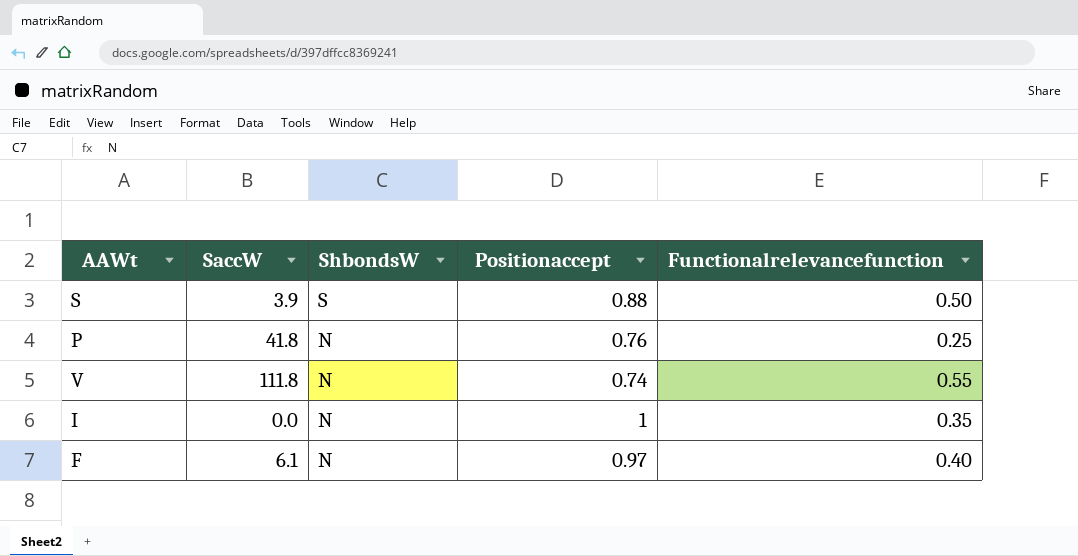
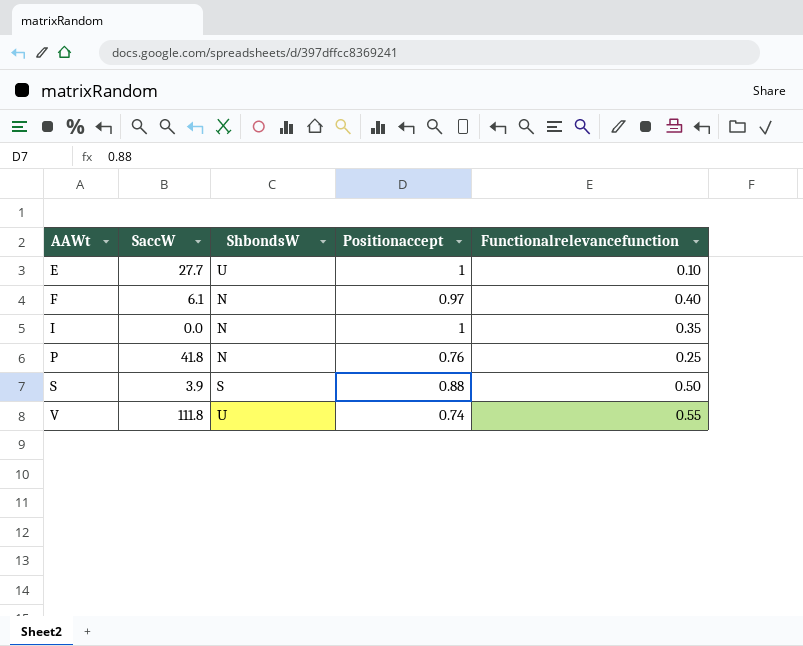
row order: ShbondsW descending -> AAWt ascending
row E: none -> 27.7 | U | 1 | 0.10
V | ShbondsW: N -> U

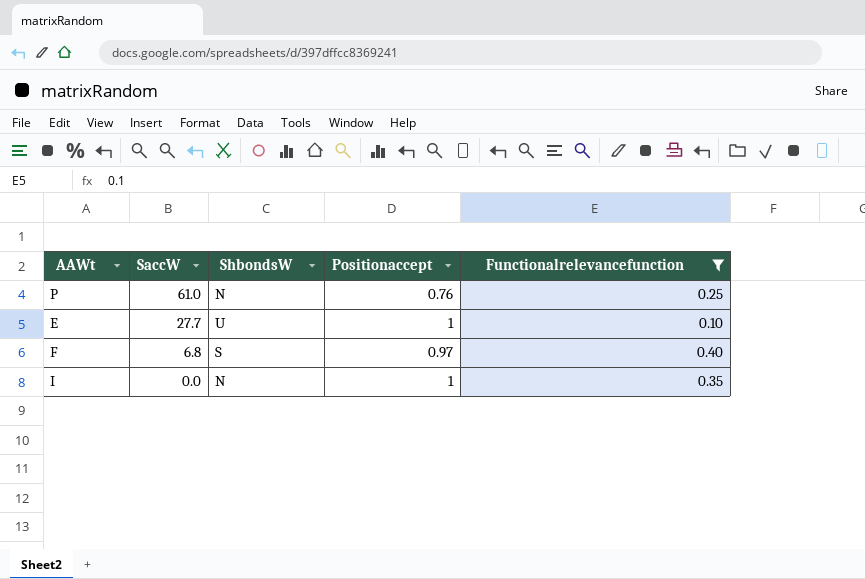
filter: none -> Functionalrelevancefunction <= 0.40
row order: AAWt ascending -> SaccW descending
P | SaccW: 41.8 -> 61.0
F | SaccW: 6.1 -> 6.8
F | ShbondsW: N -> S

